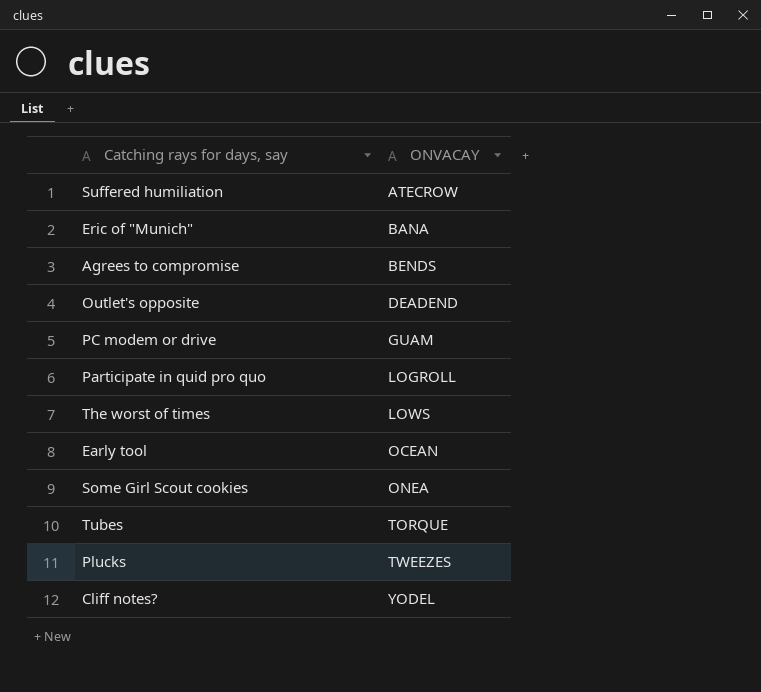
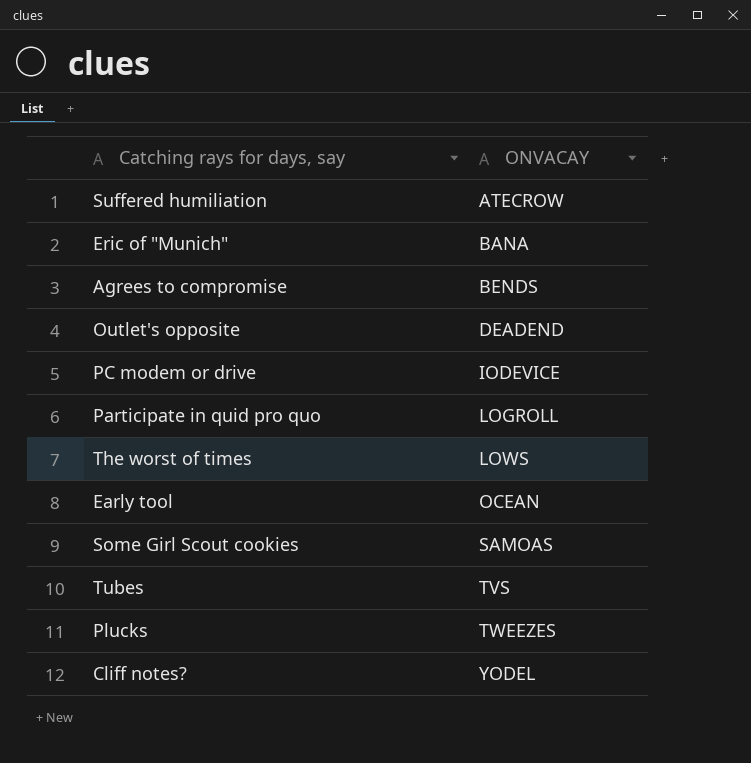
PC modem or drive | ONVACAY: GUAM -> IODEVICE
Some Girl Scout cookies | ONVACAY: ONEA -> SAMOAS
Tubes | ONVACAY: TORQUE -> TVS

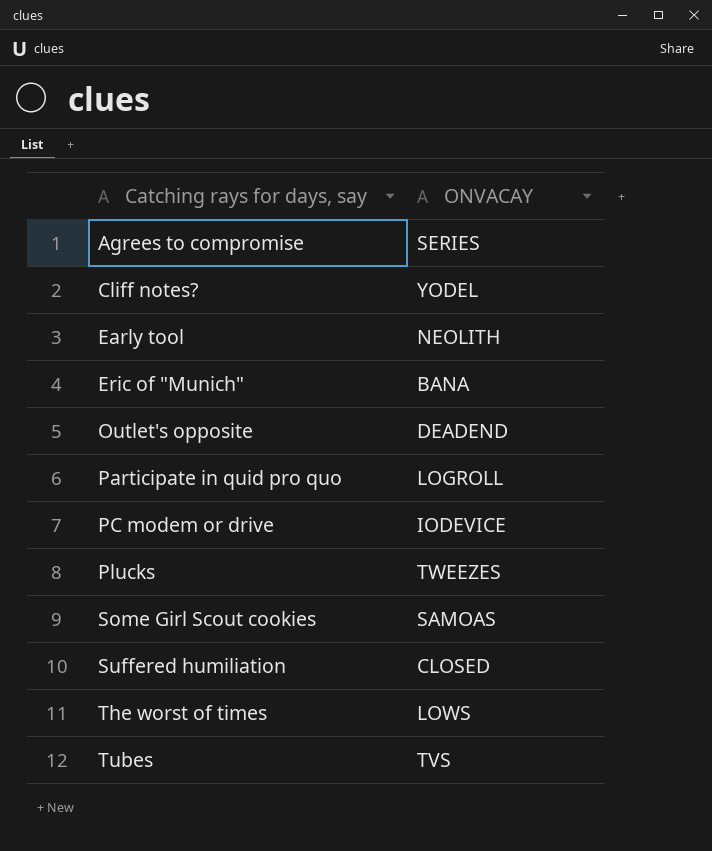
row order: ONVACAY ascending -> Catching rays for days, say ascending
Agrees to compromise | ONVACAY: BENDS -> SERIES
Early tool | ONVACAY: OCEAN -> NEOLITH
Suffered humiliation | ONVACAY: ATECROW -> CLOSED

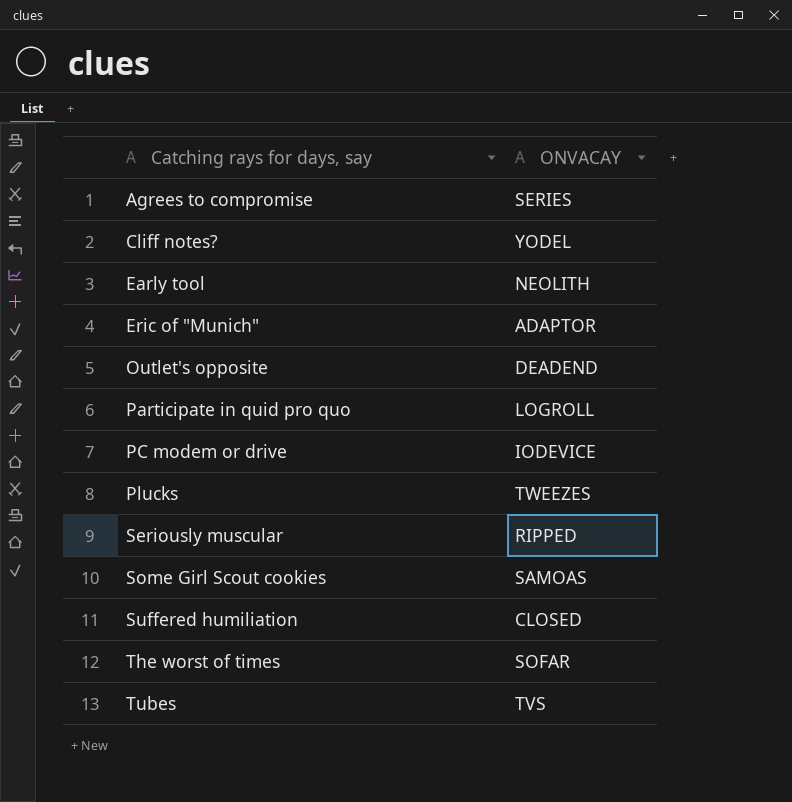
Eric of "Munich" | ONVACAY: BANA -> ADAPTOR
row Seriously muscular: none -> RIPPED
The worst of times | ONVACAY: LOWS -> SOFAR

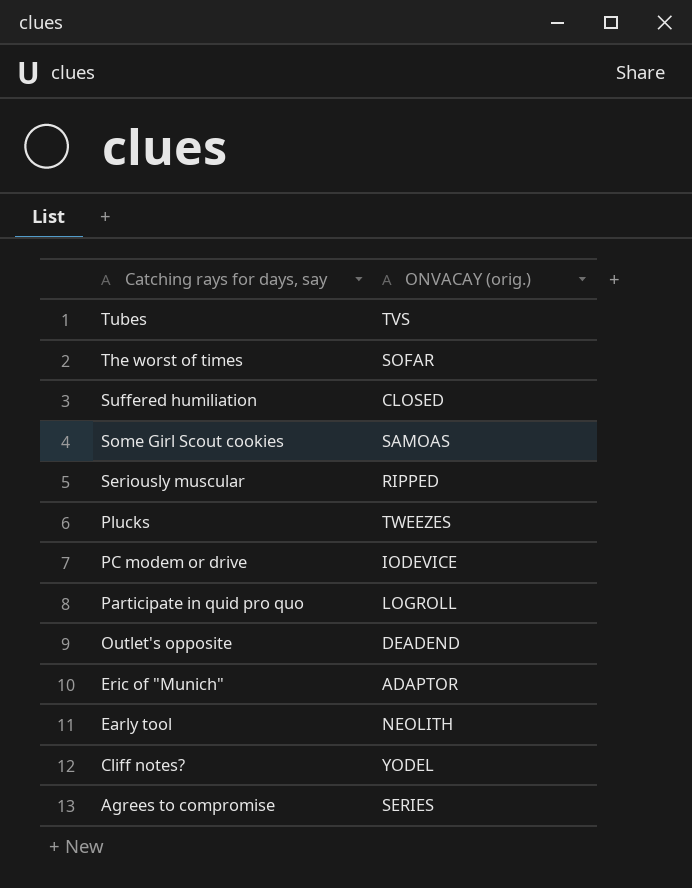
row order: Catching rays for days, say ascending -> Catching rays for days, say descending
column name: ONVACAY -> ONVACAY (orig.)

